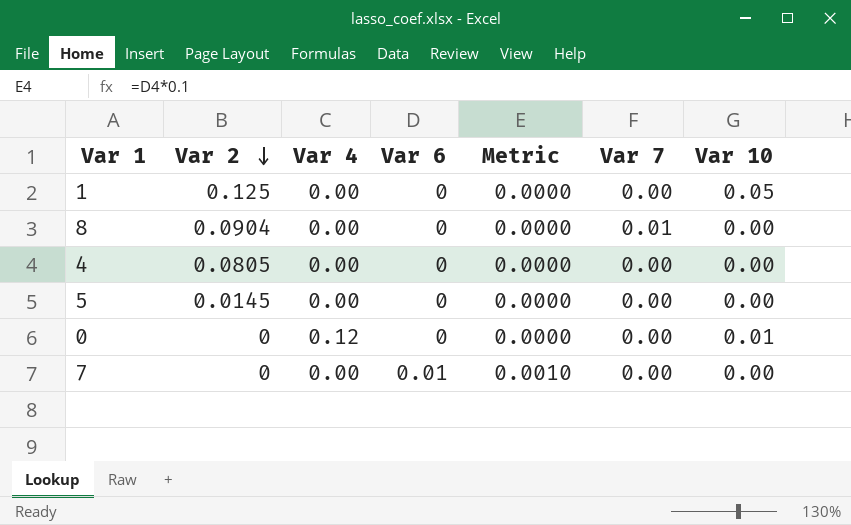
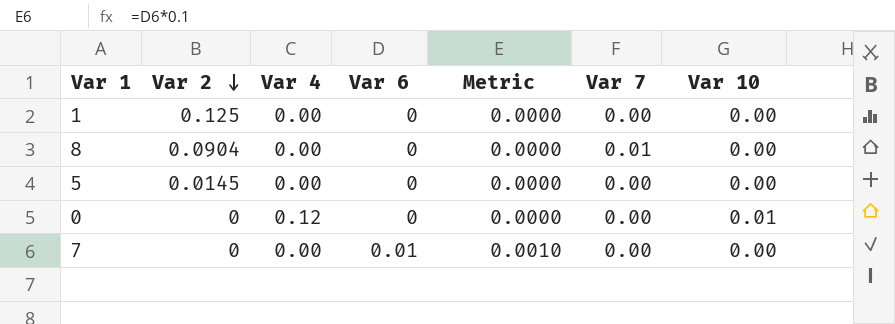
row 4: 0.0805 | 0.00 | 0 | 0.0000 | 0.00 | 0.00 -> none
1 | Var 10: 0.05 -> 0.00

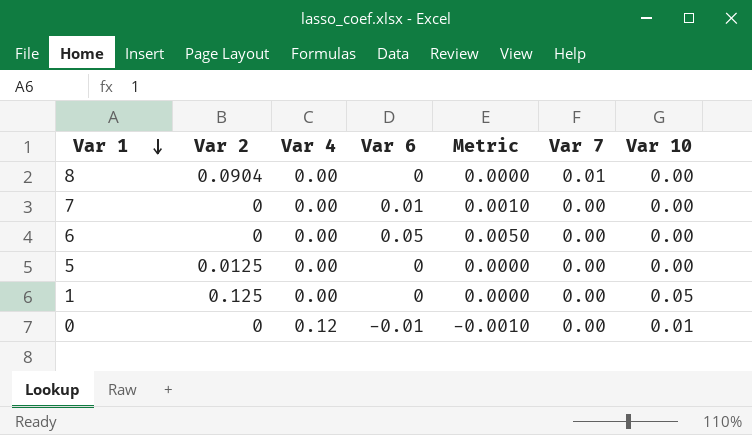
row order: Var 2 descending -> Var 1 descending
row 6: none -> 0 | 0.00 | 0.05 | 0.0050 | 0.00 | 0.00
5 | Var 2: 0.0145 -> 0.0125
1 | Var 10: 0.00 -> 0.05
0 | Var 6: 0 -> -0.01
0 | Metric: 0.0000 -> -0.0010

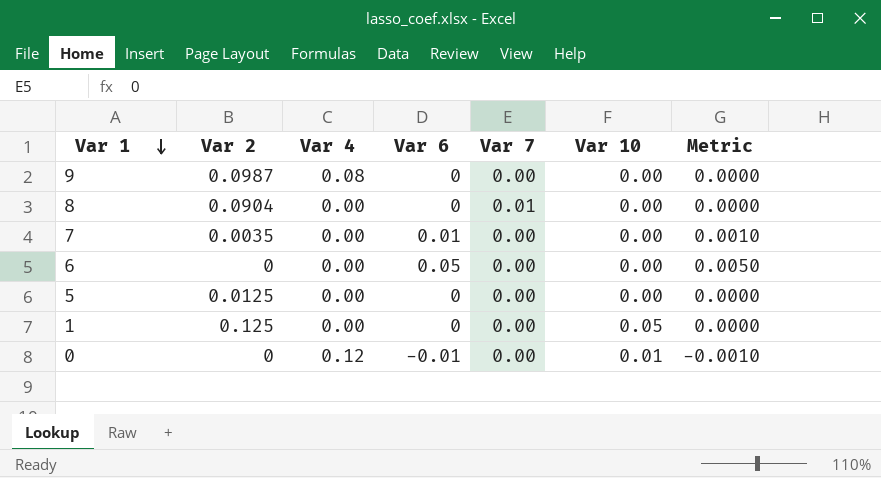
column Metric | position: 5 -> 7
row 9: none -> 0.0987 | 0.08 | 0 | 0.00 | 0.00 | 0.0000
7 | Var 2: 0 -> 0.0035

